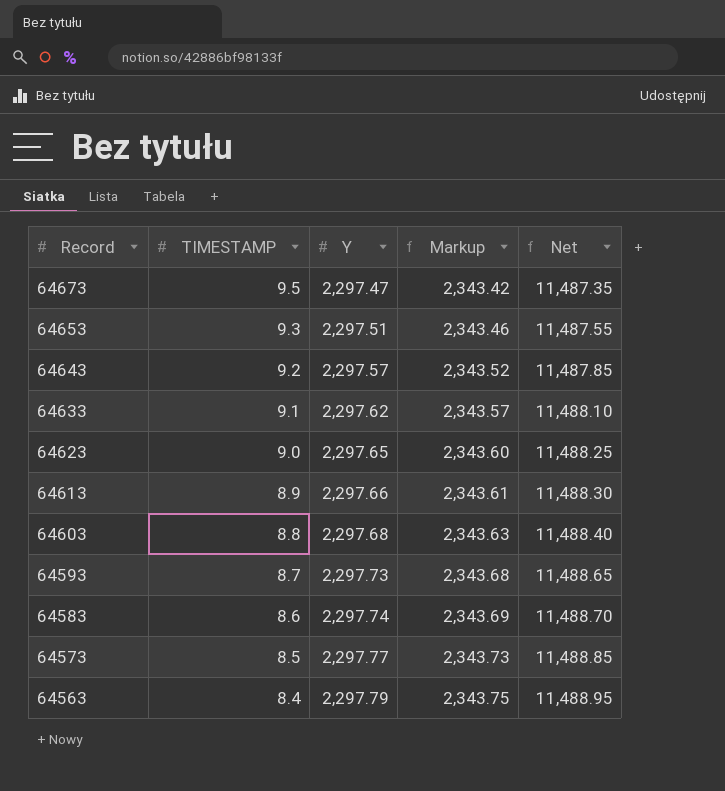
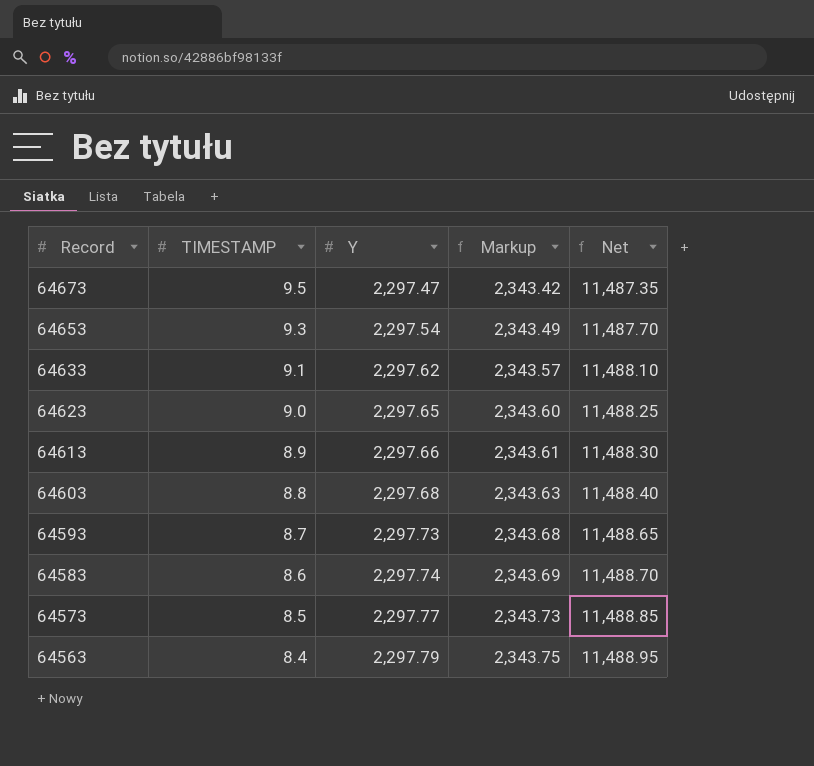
row 64643: 9.2 | 2,297.57 | 2,343.52 | 11,487.85 -> none
64653 | Y: 2,297.51 -> 2,297.54
64653 | Markup: 2,343.46 -> 2,343.49
64653 | Net: 11,487.55 -> 11,487.70

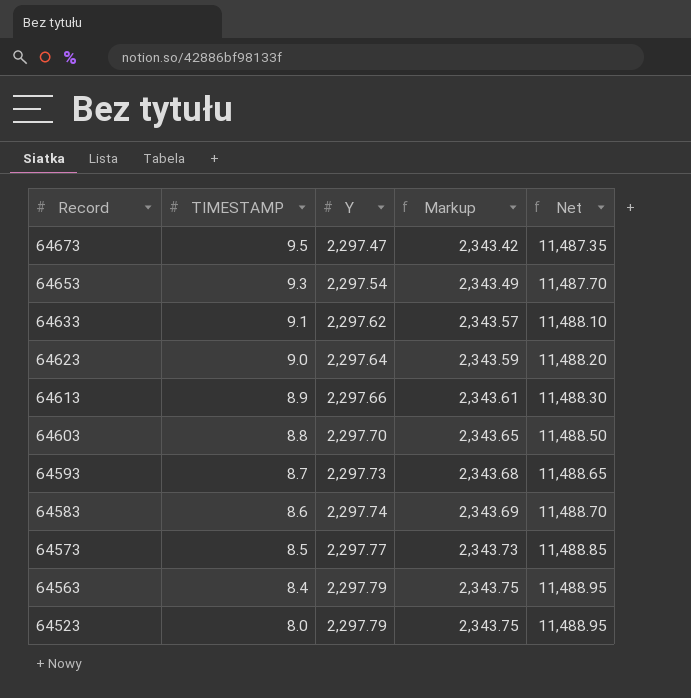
64623 | Y: 2,297.65 -> 2,297.64
64623 | Markup: 2,343.60 -> 2,343.59
64623 | Net: 11,488.25 -> 11,488.20
64603 | Y: 2,297.68 -> 2,297.70
64603 | Markup: 2,343.63 -> 2,343.65
64603 | Net: 11,488.40 -> 11,488.50
row 64523: none -> 8.0 | 2,297.79 | 2,343.75 | 11,488.95

